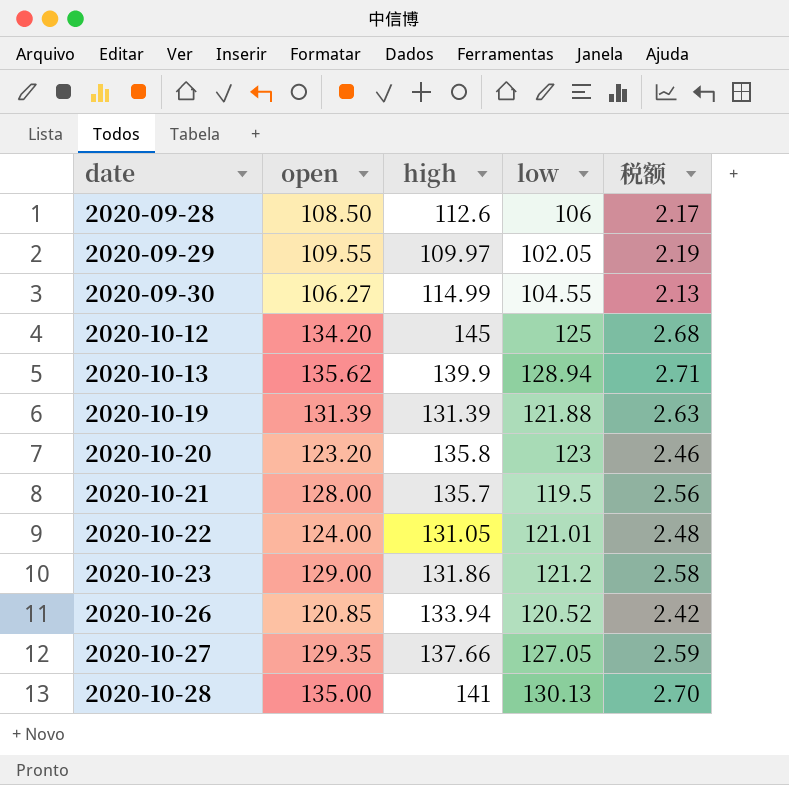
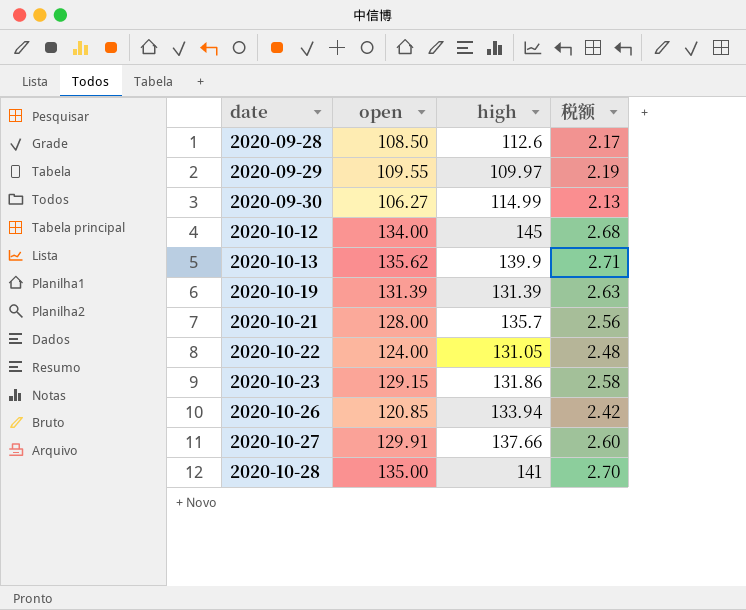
column low | position: 4 -> none
row 2020-10-20: 123.20 | 135.8 | 123 | 2.46 -> none
2020-10-12 | open: 134.20 -> 134.00
2020-10-23 | open: 129.00 -> 129.15
2020-10-27 | open: 129.35 -> 129.91
2020-10-27 | 税额: 2.59 -> 2.60

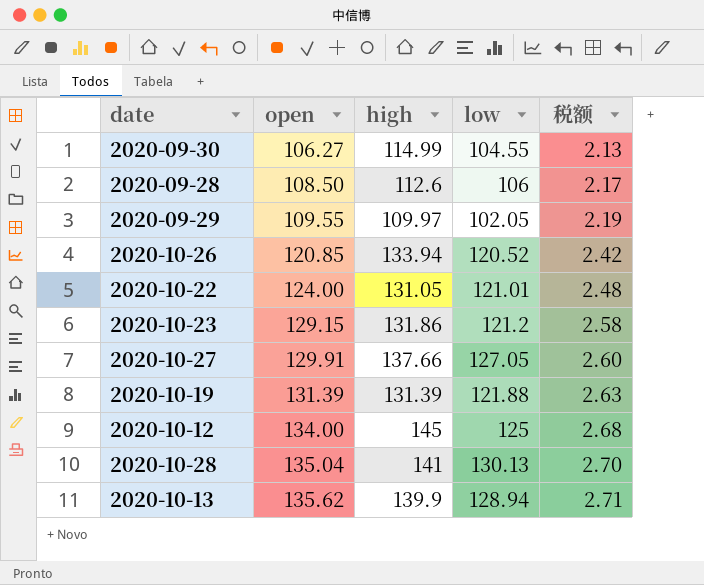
row order: date ascending -> open ascending
column low | position: none -> 4
row 2020-10-21: 128.00 | 135.7 | 2.56 -> none
2020-10-28 | open: 135.00 -> 135.04

